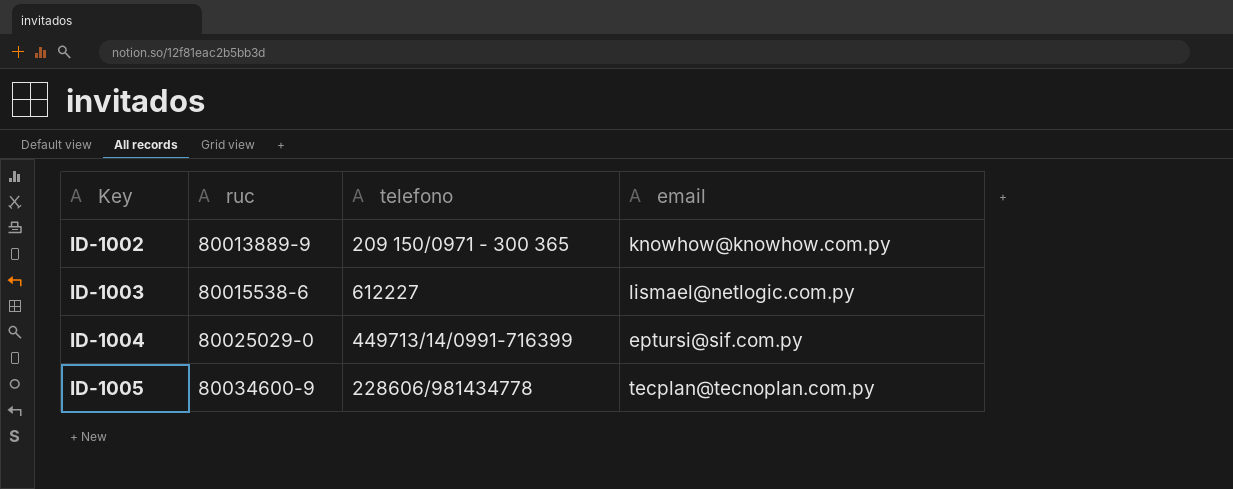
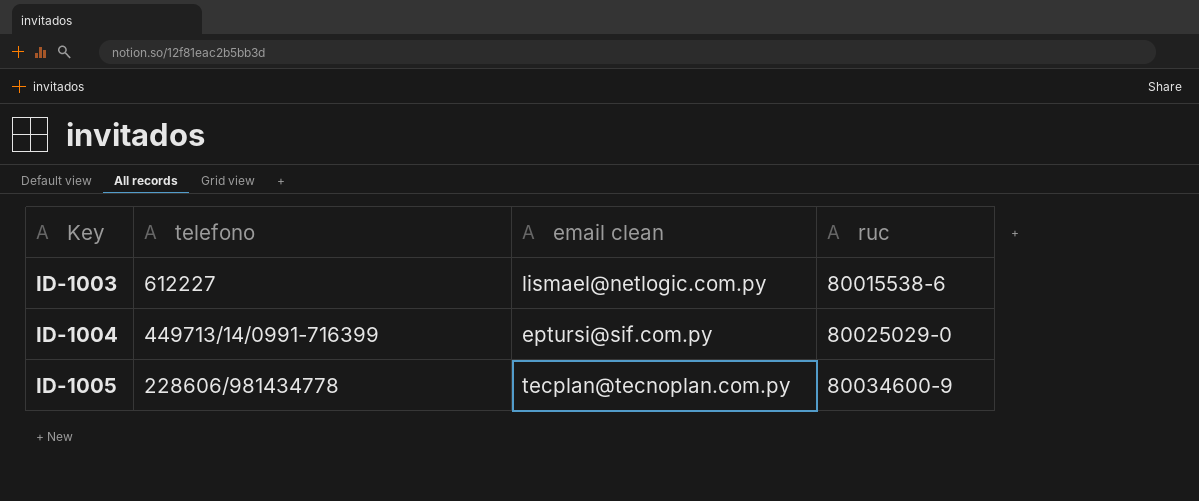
column name: email -> email clean
column ruc | position: 2 -> 4
row ID-1002: 80013889-9 | 209 150/0971 - 300 365 | knowhow@knowhow.com.py -> none

